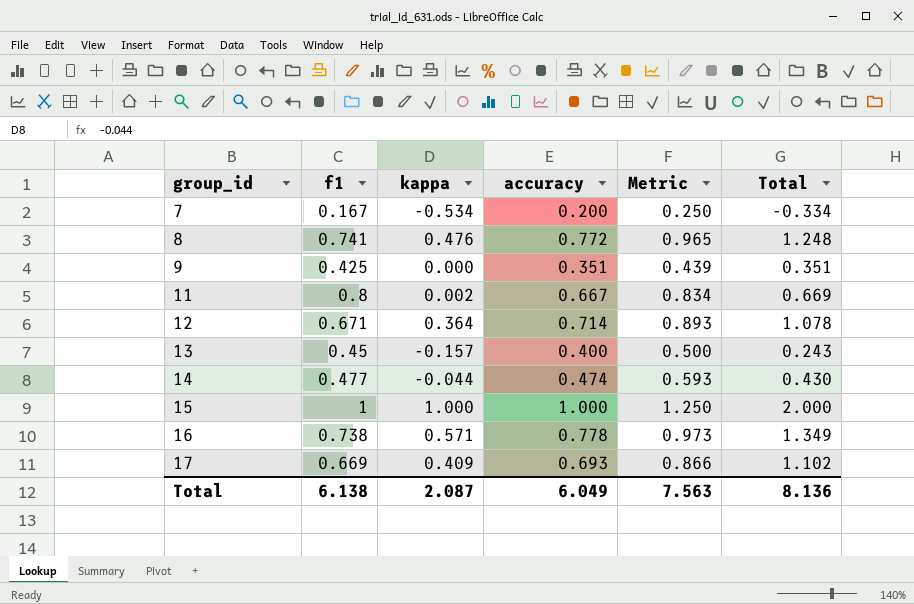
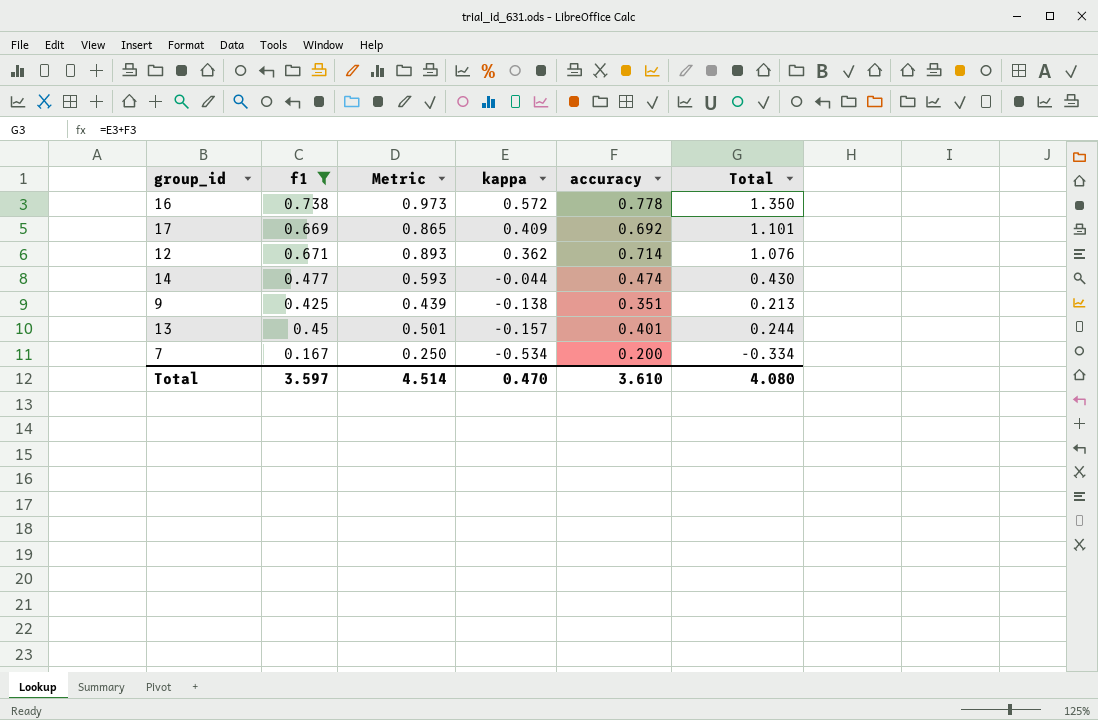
filter: none -> f1 <= 0.738
row order: group_id ascending -> kappa descending
column Metric | position: 5 -> 3
16 | kappa: 0.571 -> 0.572
16 | Total: 1.349 -> 1.350
17 | Metric: 0.866 -> 0.865
17 | accuracy: 0.693 -> 0.692
17 | Total: 1.102 -> 1.101
12 | kappa: 0.364 -> 0.362
12 | Total: 1.078 -> 1.076
9 | kappa: 0.000 -> -0.138
9 | Total: 0.351 -> 0.213
13 | Metric: 0.500 -> 0.501
13 | accuracy: 0.400 -> 0.401
13 | Total: 0.243 -> 0.244
Total | f1: 6.138 -> 3.597
Total | Metric: 7.563 -> 4.514
Total | kappa: 2.087 -> 0.470
Total | accuracy: 6.049 -> 3.610
Total | Total: 8.136 -> 4.080

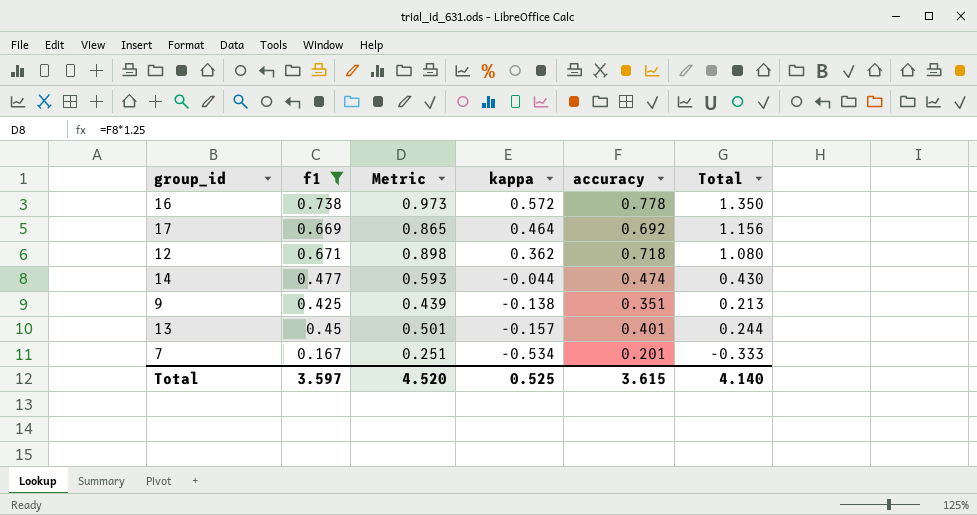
17 | kappa: 0.409 -> 0.464
17 | Total: 1.101 -> 1.156
12 | Metric: 0.893 -> 0.898
12 | accuracy: 0.714 -> 0.718
12 | Total: 1.076 -> 1.080
7 | Metric: 0.250 -> 0.251
7 | accuracy: 0.200 -> 0.201
7 | Total: -0.334 -> -0.333
Total | Metric: 4.514 -> 4.520
Total | kappa: 0.470 -> 0.525
Total | accuracy: 3.610 -> 3.615
Total | Total: 4.080 -> 4.140

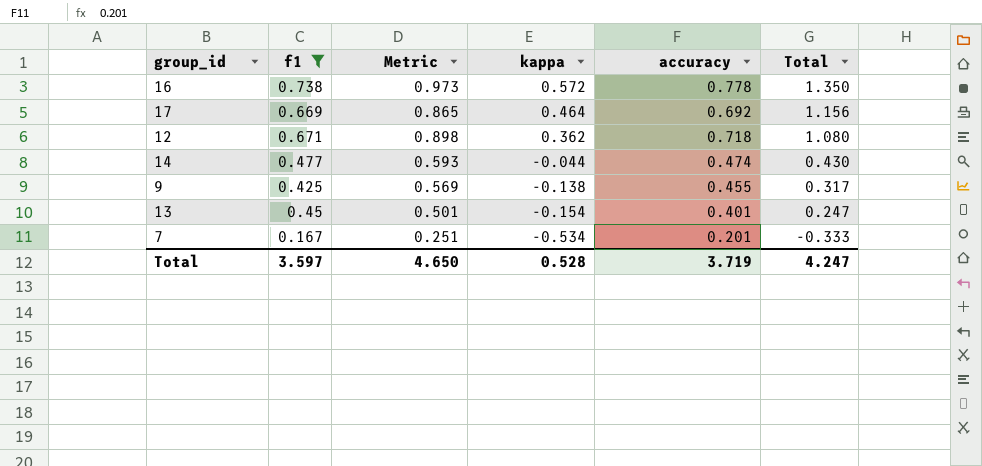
9 | Metric: 0.439 -> 0.569
9 | accuracy: 0.351 -> 0.455
9 | Total: 0.213 -> 0.317
13 | kappa: -0.157 -> -0.154
13 | Total: 0.244 -> 0.247
Total | Metric: 4.520 -> 4.650
Total | kappa: 0.525 -> 0.528
Total | accuracy: 3.615 -> 3.719
Total | Total: 4.140 -> 4.247

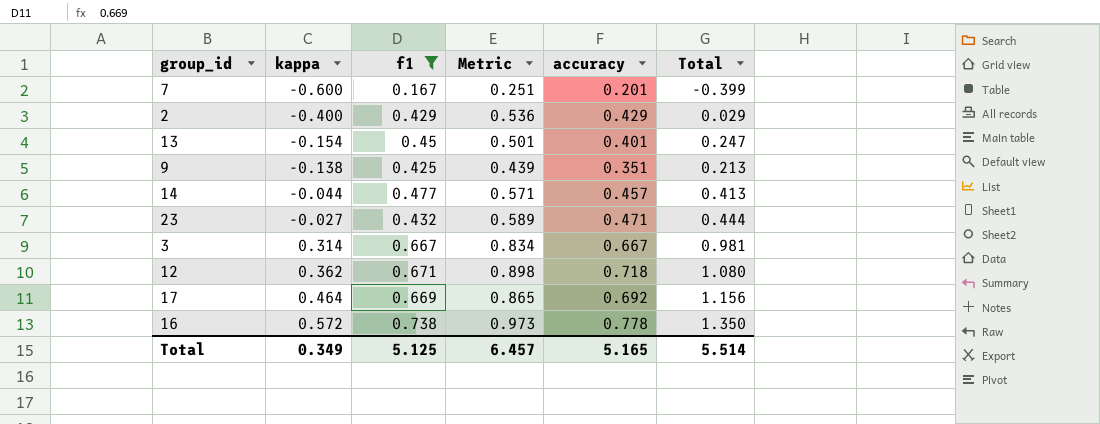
row order: kappa descending -> kappa ascending
column kappa | position: 4 -> 2
7 | kappa: -0.534 -> -0.600
7 | Total: -0.333 -> -0.399
row 2: none -> -0.400 | 0.429 | 0.536 | 0.429 | 0.029
9 | Metric: 0.569 -> 0.439
9 | accuracy: 0.455 -> 0.351
9 | Total: 0.317 -> 0.213
14 | Metric: 0.593 -> 0.571
14 | accuracy: 0.474 -> 0.457
14 | Total: 0.430 -> 0.413
row 23: none -> -0.027 | 0.432 | 0.589 | 0.471 | 0.444
row 3: none -> 0.314 | 0.667 | 0.834 | 0.667 | 0.981
Total | kappa: 0.528 -> 0.349
Total | f1: 3.597 -> 5.125
Total | Metric: 4.650 -> 6.457
Total | accuracy: 3.719 -> 5.165
Total | Total: 4.247 -> 5.514

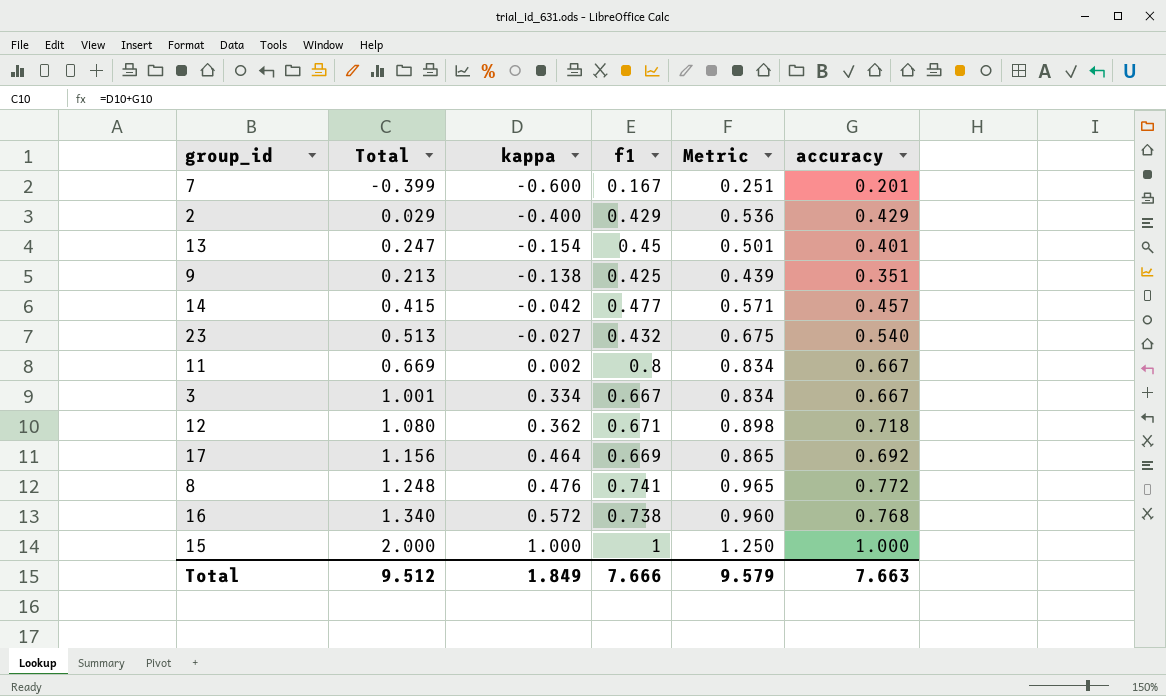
filter: f1 <= 0.738 -> none
column Total | position: 6 -> 2
14 | Total: 0.413 -> 0.415
14 | kappa: -0.044 -> -0.042
23 | Total: 0.444 -> 0.513
23 | Metric: 0.589 -> 0.675
23 | accuracy: 0.471 -> 0.540
3 | Total: 0.981 -> 1.001
3 | kappa: 0.314 -> 0.334
16 | Total: 1.350 -> 1.340
16 | Metric: 0.973 -> 0.960
16 | accuracy: 0.778 -> 0.768
Total | Total: 5.514 -> 9.512
Total | kappa: 0.349 -> 1.849
Total | f1: 5.125 -> 7.666
Total | Metric: 6.457 -> 9.579
Total | accuracy: 5.165 -> 7.663

